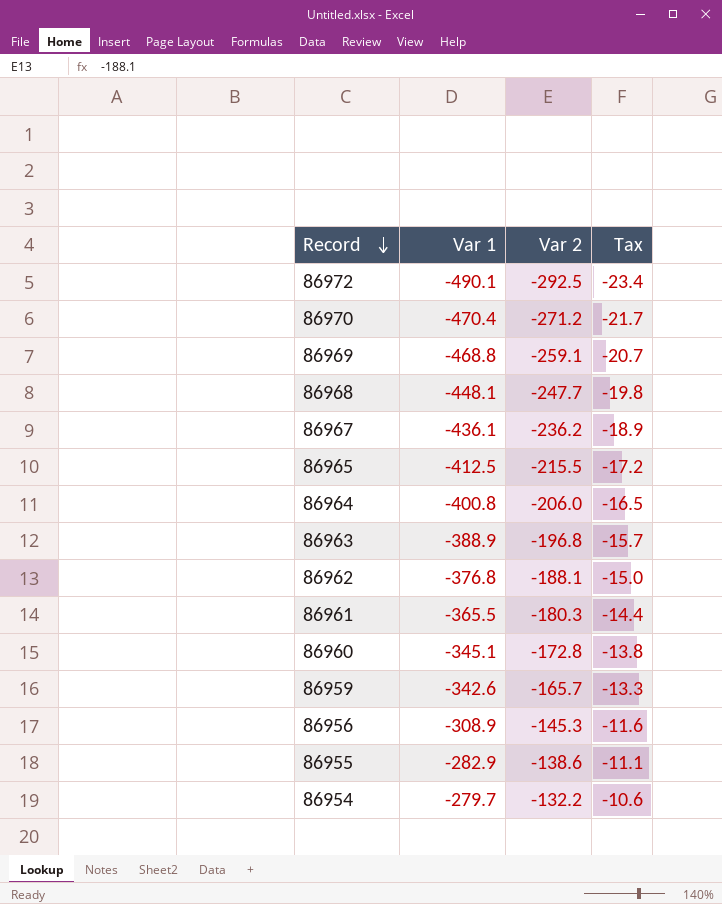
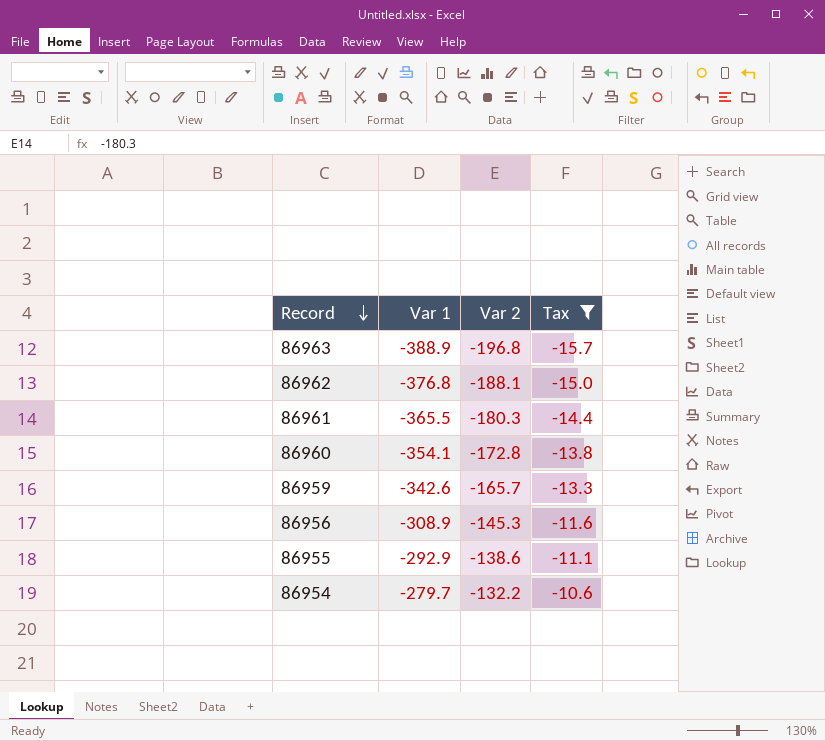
filter: none -> Tax >= -15.7
86960 | Var 1: -345.1 -> -354.1
86955 | Var 1: -282.9 -> -292.9

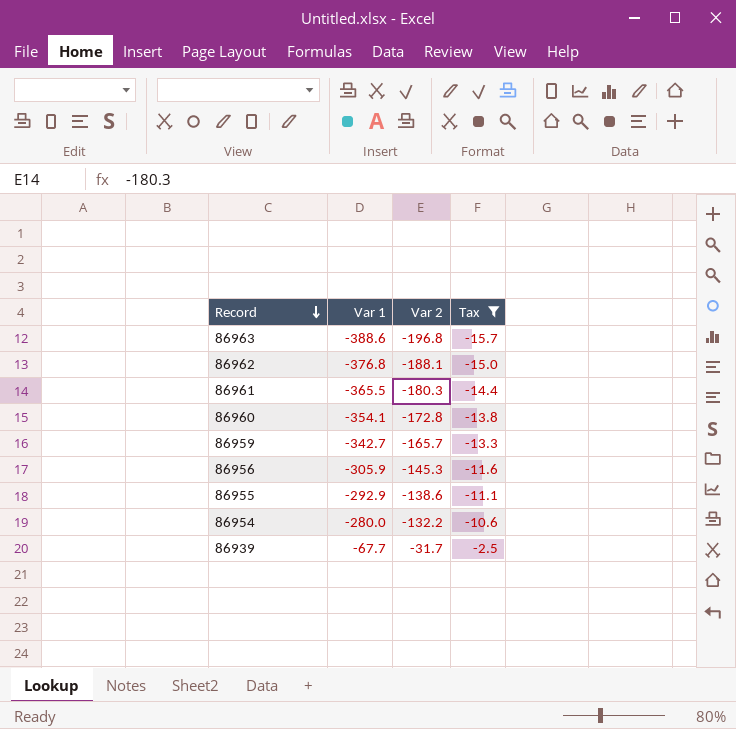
86963 | Var 1: -388.9 -> -388.6
86959 | Var 1: -342.6 -> -342.7
86956 | Var 1: -308.9 -> -305.9
86954 | Var 1: -279.7 -> -280.0
row 86939: none -> -67.7 | -31.7 | -2.5

